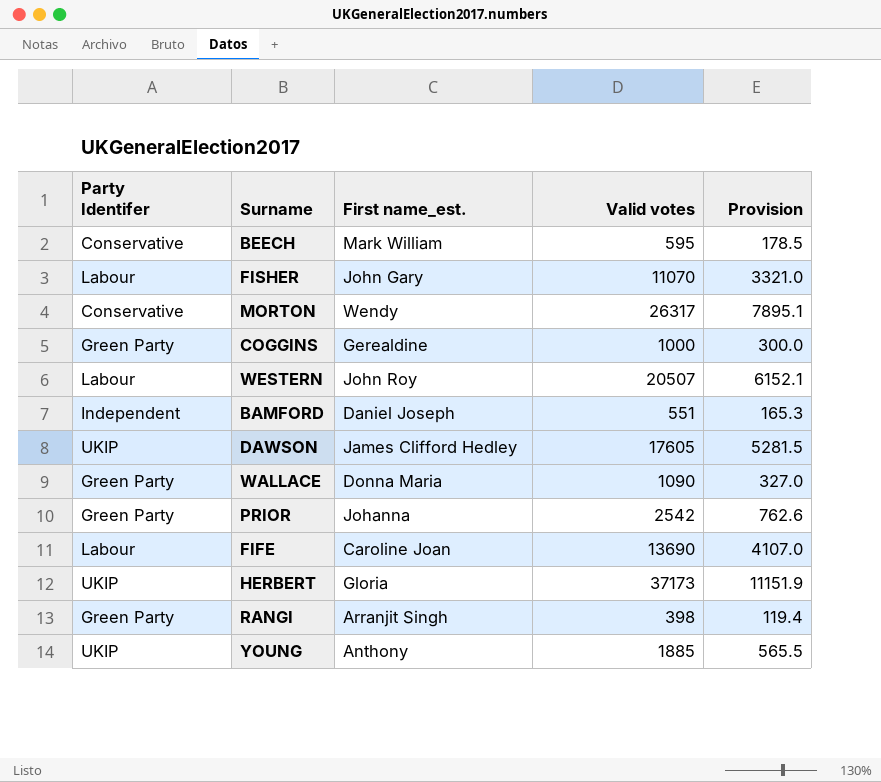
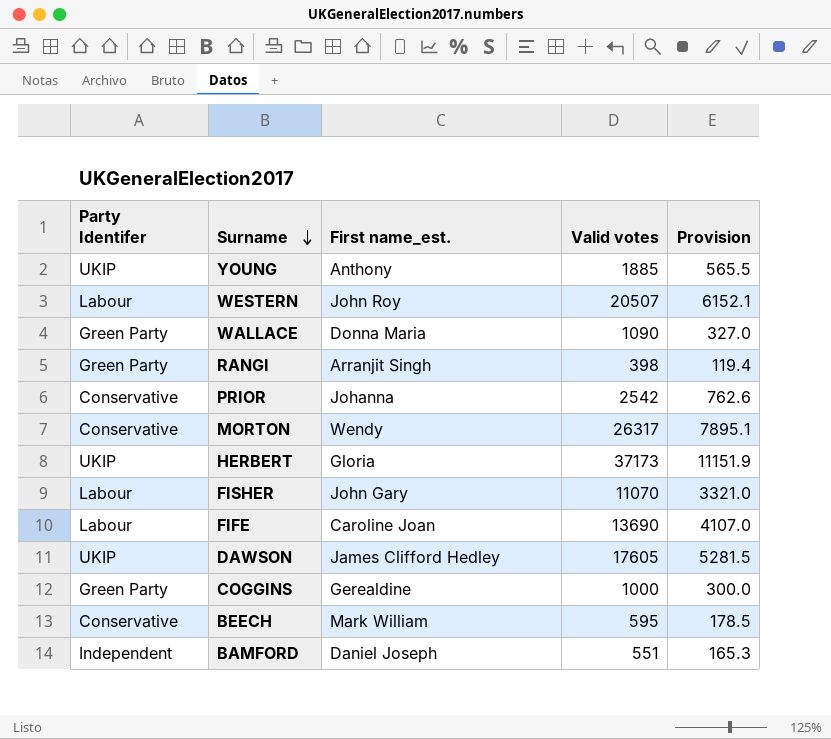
row order: none -> Surname descending
PRIOR | Party Identifer: Green Party -> Conservative

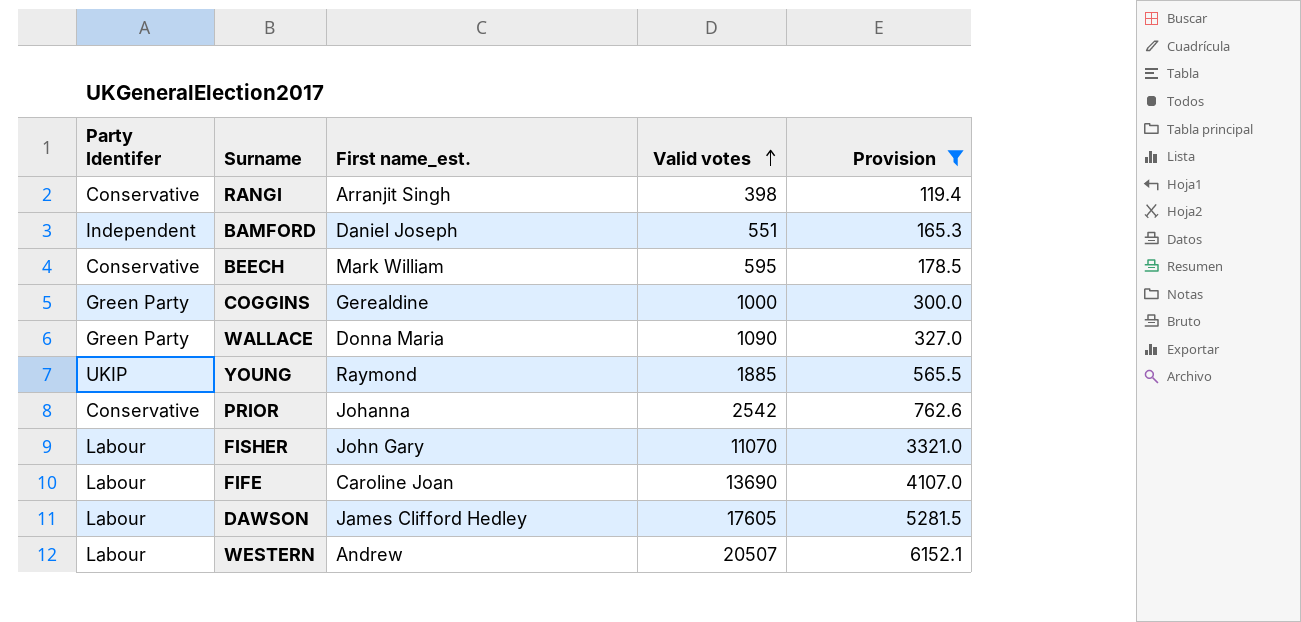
filter: none -> Provision <= 6152.1
row order: Surname descending -> Valid votes ascending
RANGI | Party Identifer: Green Party -> Conservative
YOUNG | First name_est.: Anthony -> Raymond
DAWSON | Party Identifer: UKIP -> Labour
WESTERN | First name_est.: John Roy -> Andrew

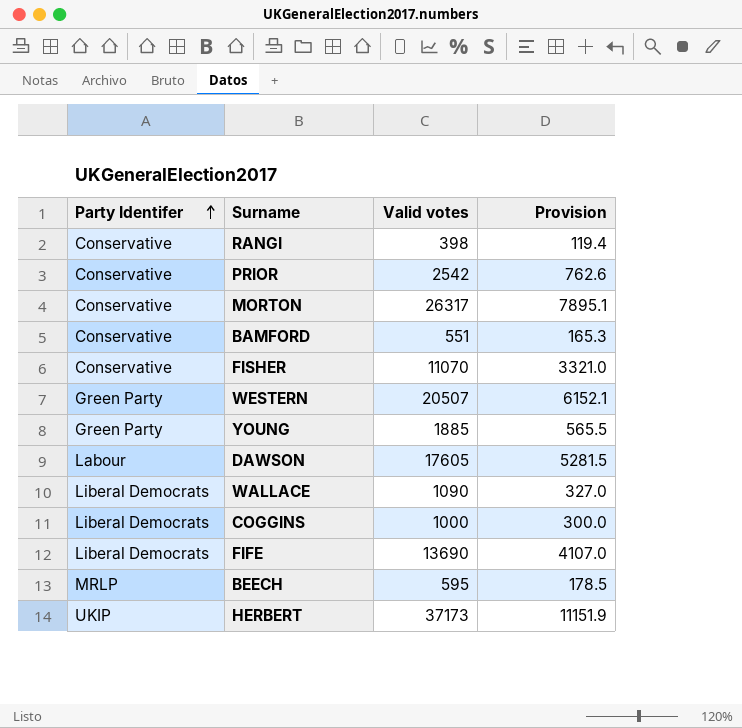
filter: Provision <= 6152.1 -> none
row order: Valid votes ascending -> Party Identifer ascending
column First name_est. | position: 3 -> none
BAMFORD | Party Identifer: Independent -> Conservative
FISHER | Party Identifer: Labour -> Conservative
WESTERN | Party Identifer: Labour -> Green Party
YOUNG | Party Identifer: UKIP -> Green Party
WALLACE | Party Identifer: Green Party -> Liberal Democrats
COGGINS | Party Identifer: Green Party -> Liberal Democrats
FIFE | Party Identifer: Labour -> Liberal Democrats
BEECH | Party Identifer: Conservative -> MRLP

